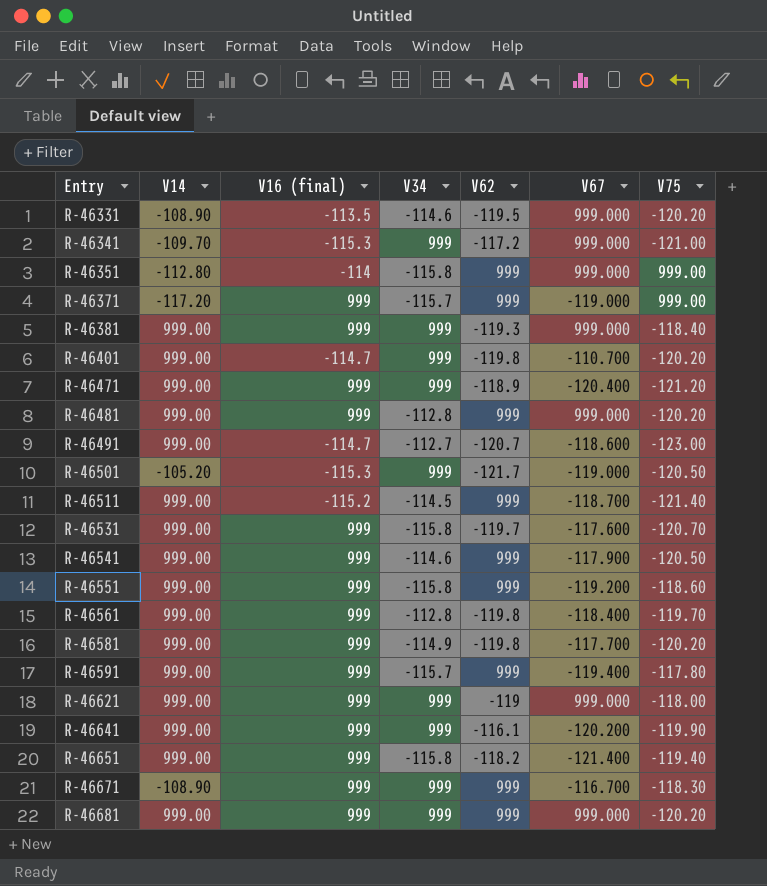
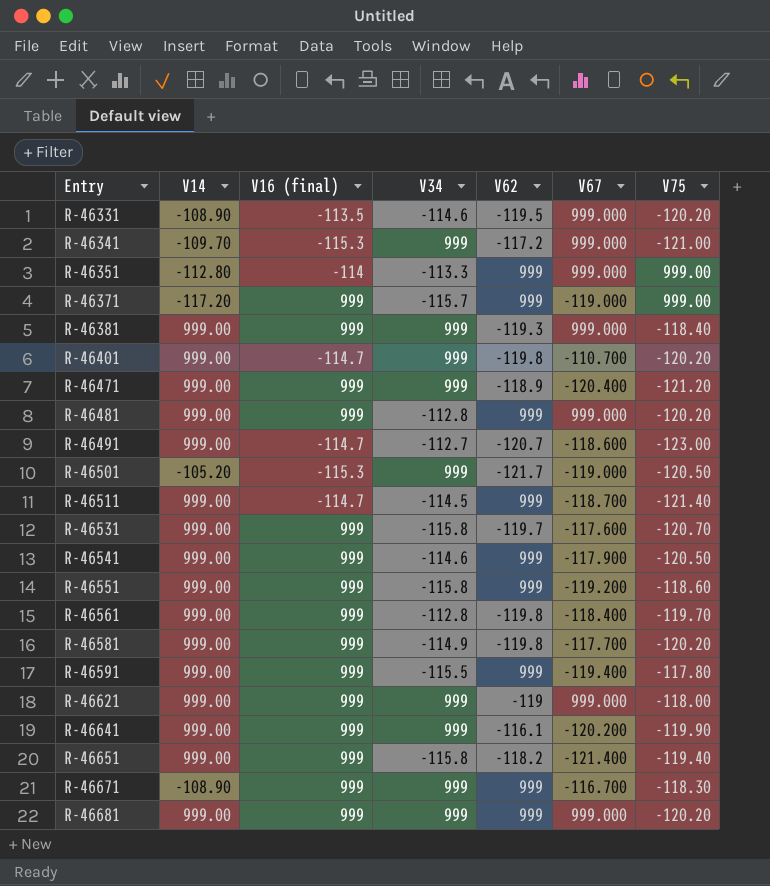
R-46351 | V34: -115.8 -> -113.3
R-46511 | V16 (final): -115.2 -> -114.7
R-46591 | V34: -115.7 -> -115.5

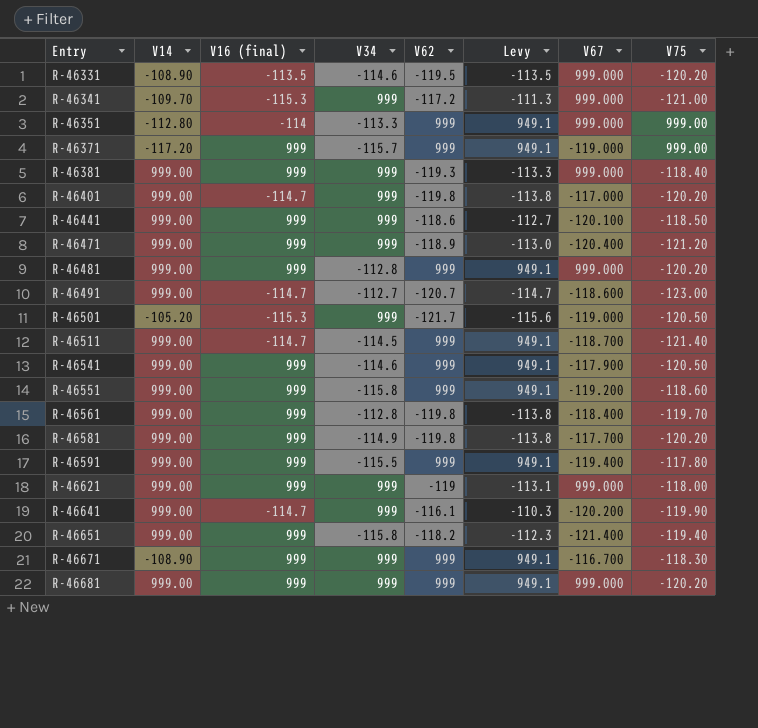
column Levy | formula: none -> [V62] * 0.95
row R-46531: 999.00 | 999 | -115.8 | -119.7 | -117.600 | -120.70 -> none
R-46401 | V67: -110.700 -> -117.000
row R-46441: none -> 999.00 | 999 | 999 | -118.6 | -112.7 | -120.100 | -118.50
R-46641 | V16 (final): 999 -> -114.7

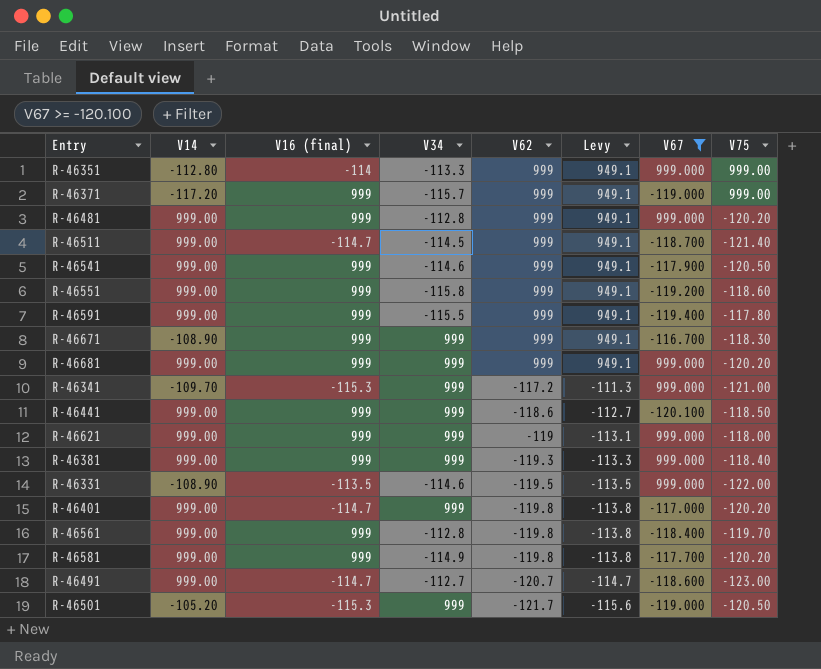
filter: none -> V67 >= -120.100
row order: Entry ascending -> V62 descending
R-46331 | V75: -120.20 -> -122.00

